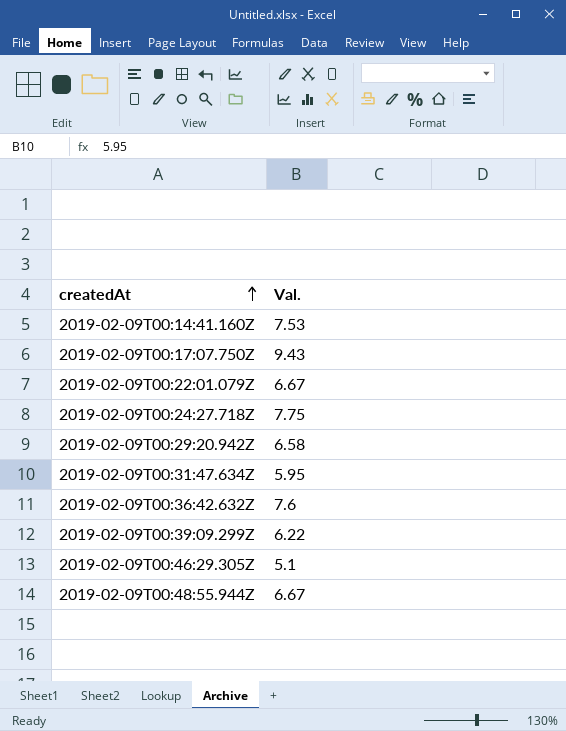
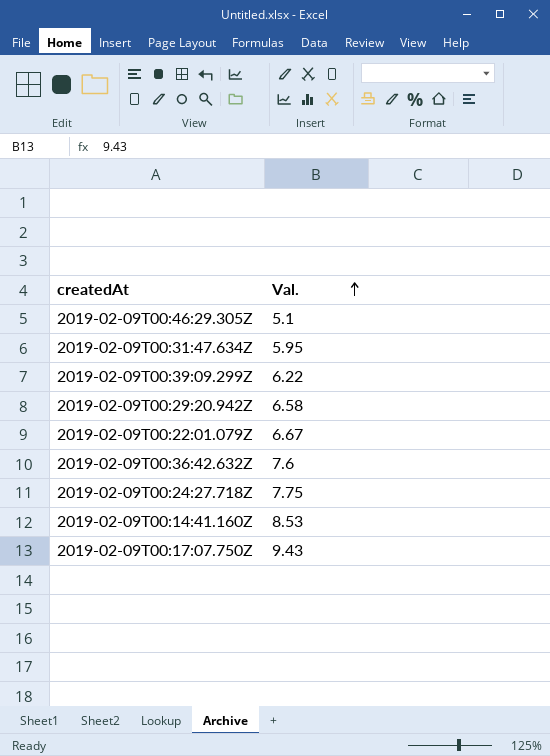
row order: createdAt ascending -> Val. ascending
row 2019-02-09T00:48:55.944Z: 6.67 -> none
2019-02-09T00:14:41.160Z | Val.: 7.53 -> 8.53

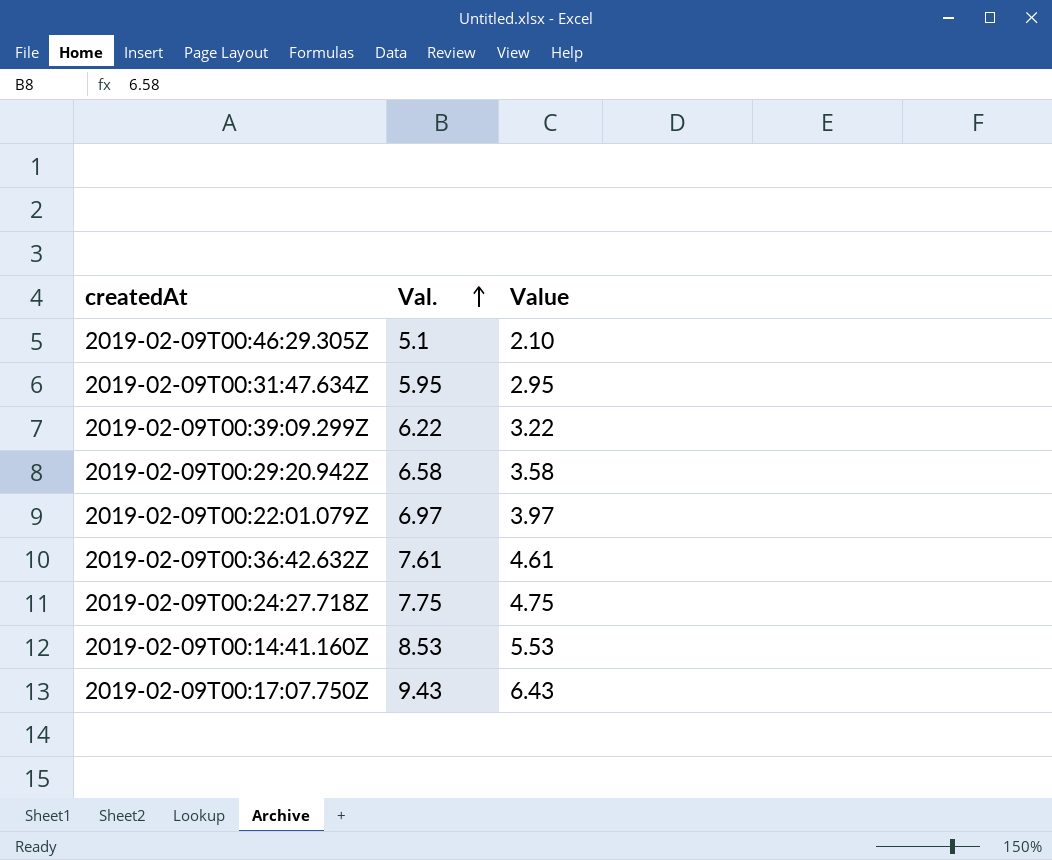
column Value | formula: none -> [Val.] - 3
2019-02-09T00:22:01.079Z | Val.: 6.67 -> 6.97
2019-02-09T00:36:42.632Z | Val.: 7.6 -> 7.61

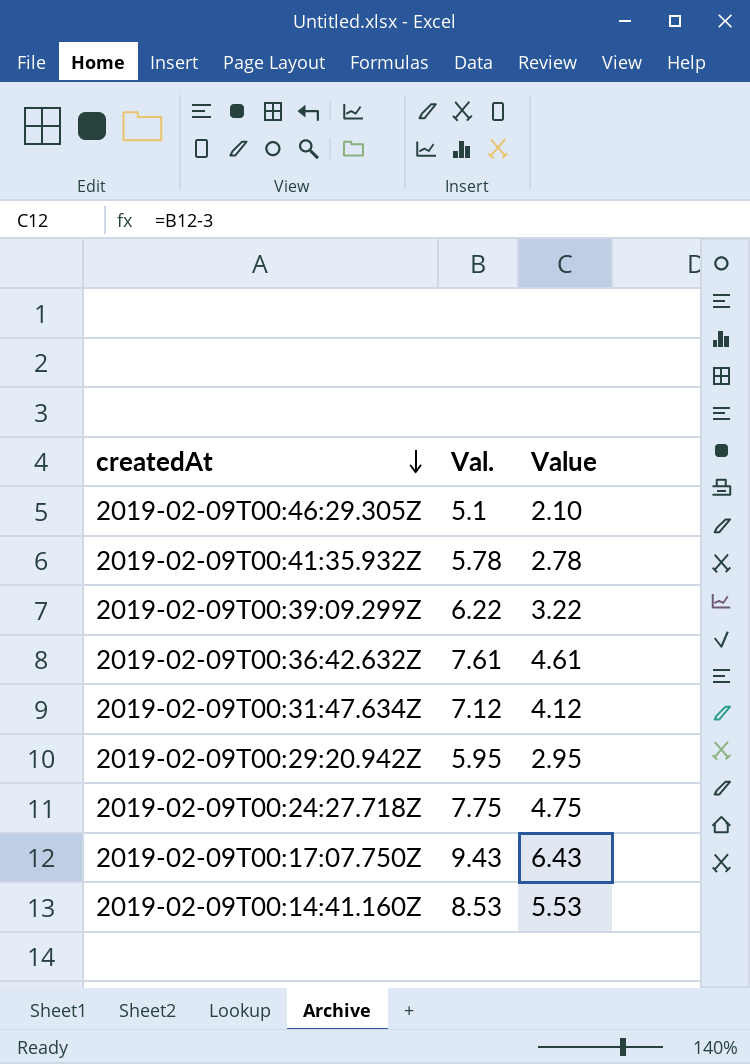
row order: Val. ascending -> createdAt descending
row 2019-02-09T00:22:01.079Z: 6.97 | 3.97 -> none
row 2019-02-09T00:41:35.932Z: none -> 5.78 | 2.78
2019-02-09T00:31:47.634Z | Val.: 5.95 -> 7.12
2019-02-09T00:31:47.634Z | Value: 2.95 -> 4.12
2019-02-09T00:29:20.942Z | Val.: 6.58 -> 5.95
2019-02-09T00:29:20.942Z | Value: 3.58 -> 2.95

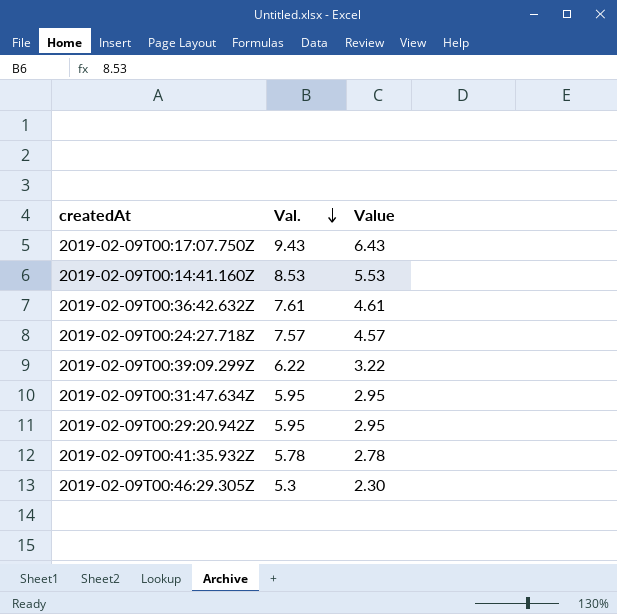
row order: createdAt descending -> Val. descending
2019-02-09T00:24:27.718Z | Val.: 7.75 -> 7.57
2019-02-09T00:24:27.718Z | Value: 4.75 -> 4.57
2019-02-09T00:31:47.634Z | Val.: 7.12 -> 5.95
2019-02-09T00:31:47.634Z | Value: 4.12 -> 2.95
2019-02-09T00:46:29.305Z | Val.: 5.1 -> 5.3
2019-02-09T00:46:29.305Z | Value: 2.10 -> 2.30

